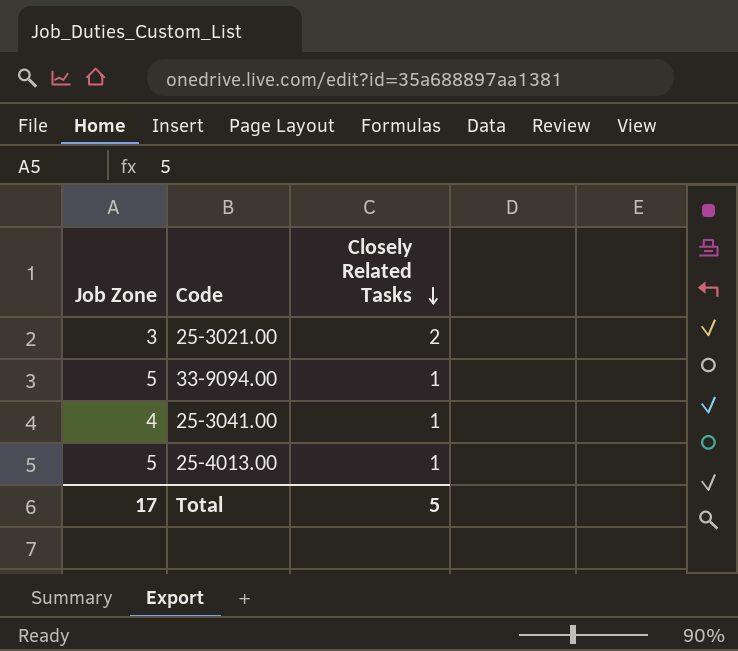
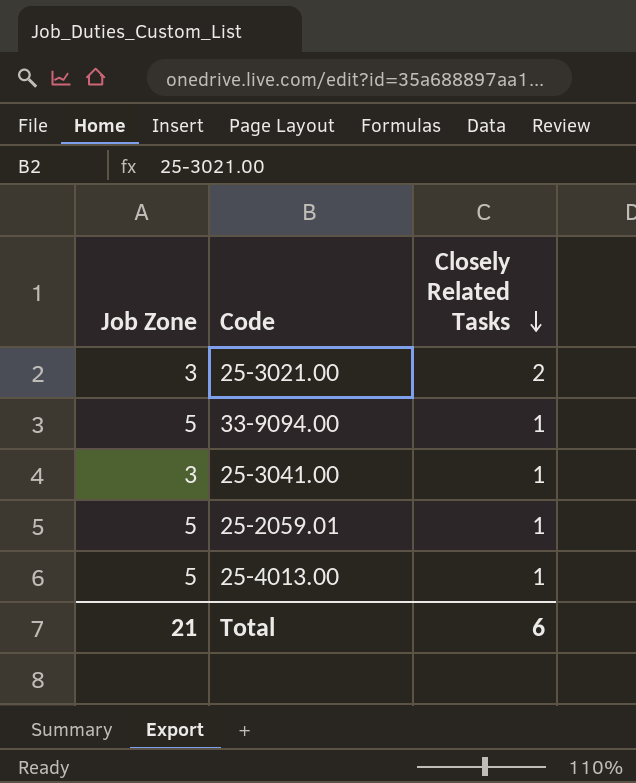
25-3041.00 | Job Zone: 4 -> 3
row 25-2059.01: none -> 5 | 1
Total | Job Zone: 17 -> 21
Total | Closely Related Tasks: 5 -> 6

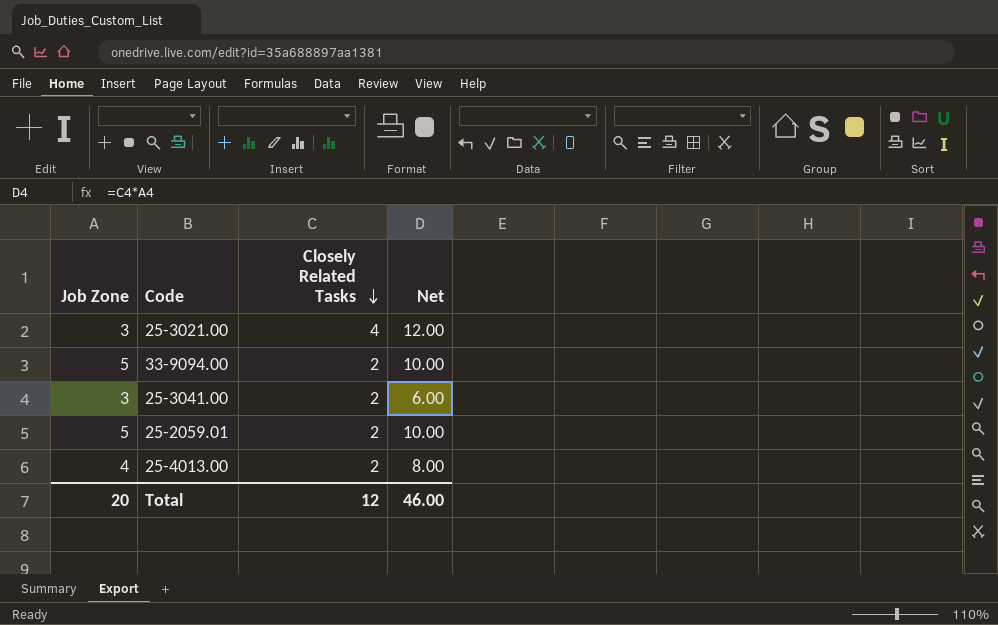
column Net | formula: none -> [Job Zone] * [Closely Related Tasks]
25-3021.00 | Closely Related Tasks: 2 -> 4
33-9094.00 | Closely Related Tasks: 1 -> 2
25-3041.00 | Closely Related Tasks: 1 -> 2
25-2059.01 | Closely Related Tasks: 1 -> 2
25-4013.00 | Job Zone: 5 -> 4
25-4013.00 | Closely Related Tasks: 1 -> 2
Total | Job Zone: 21 -> 20
Total | Closely Related Tasks: 6 -> 12

